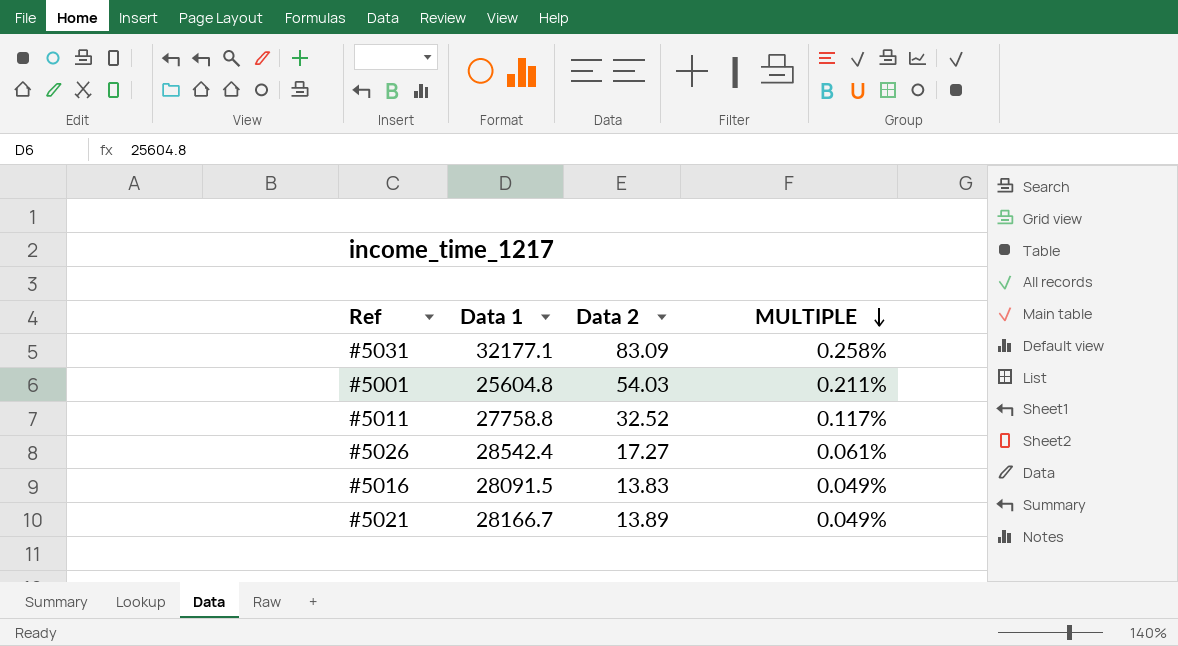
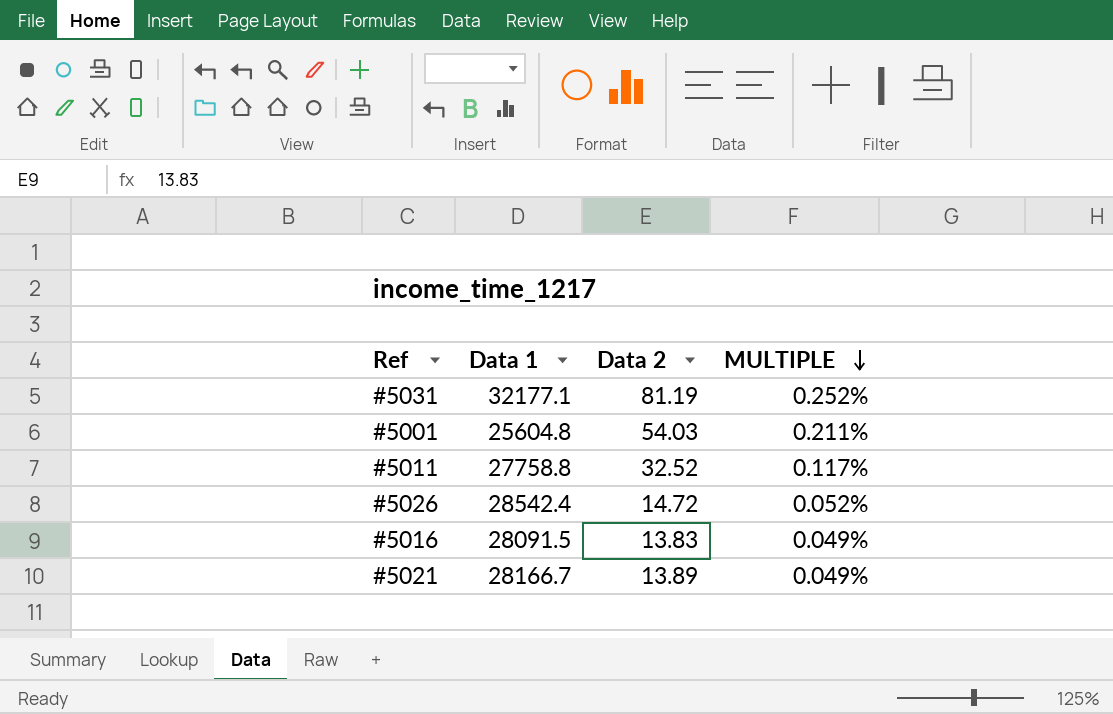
#5031 | Data 2: 83.09 -> 81.19
#5031 | MULTIPLE: 0.258% -> 0.252%
#5026 | Data 2: 17.27 -> 14.72
#5026 | MULTIPLE: 0.061% -> 0.052%

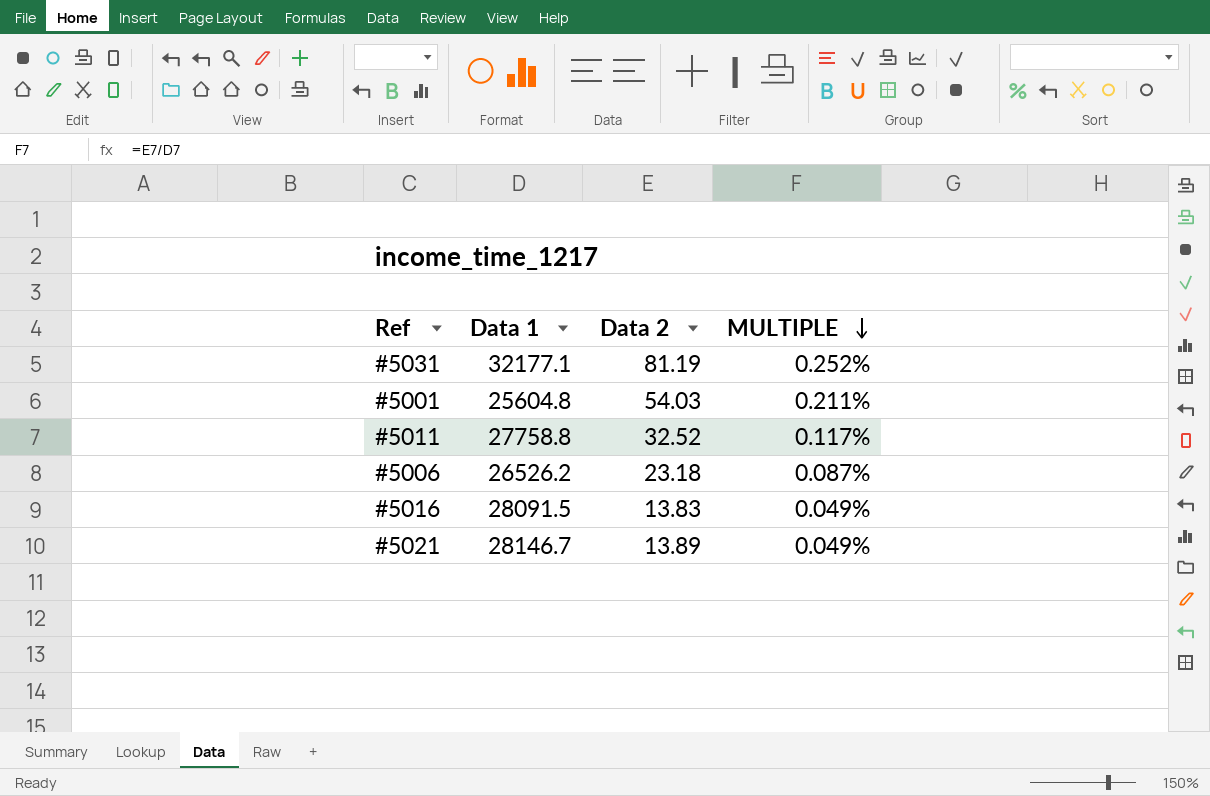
row #5026: 28542.4 | 14.72 | 0.052% -> none
row #5006: none -> 26526.2 | 23.18 | 0.087%
#5021 | Data 1: 28166.7 -> 28146.7

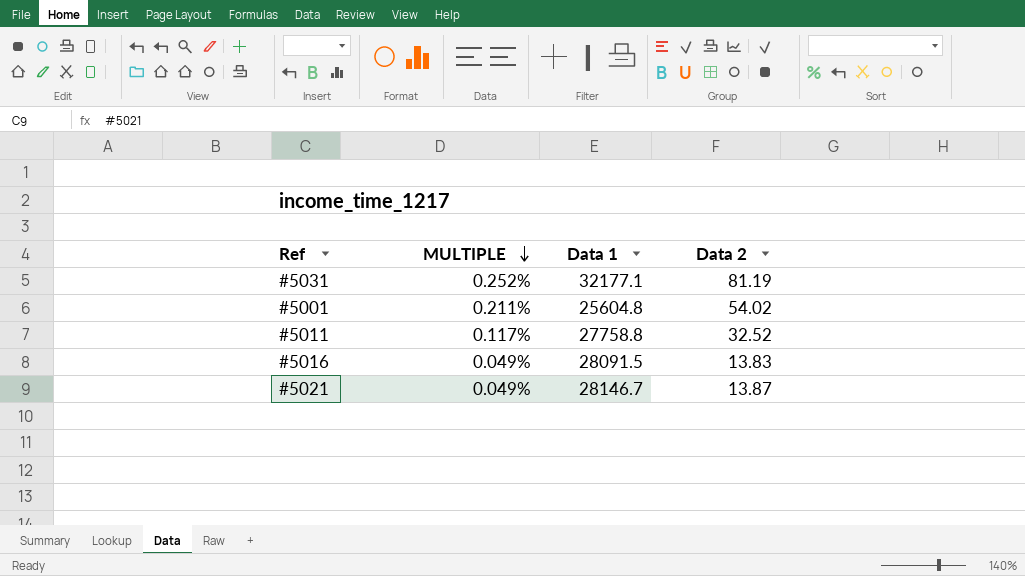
column MULTIPLE | position: 4 -> 2
row #5006: 26526.2 | 23.18 | 0.087% -> none
#5001 | Data 2: 54.03 -> 54.02
#5021 | Data 2: 13.89 -> 13.87

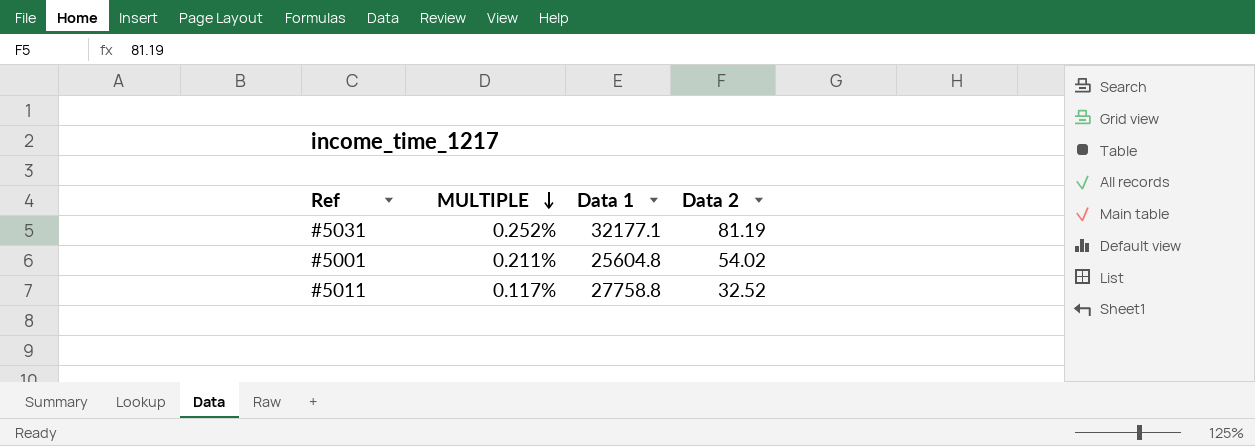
row #5016: 0.049% | 28091.5 | 13.83 -> none
row #5021: 0.049% | 28146.7 | 13.87 -> none

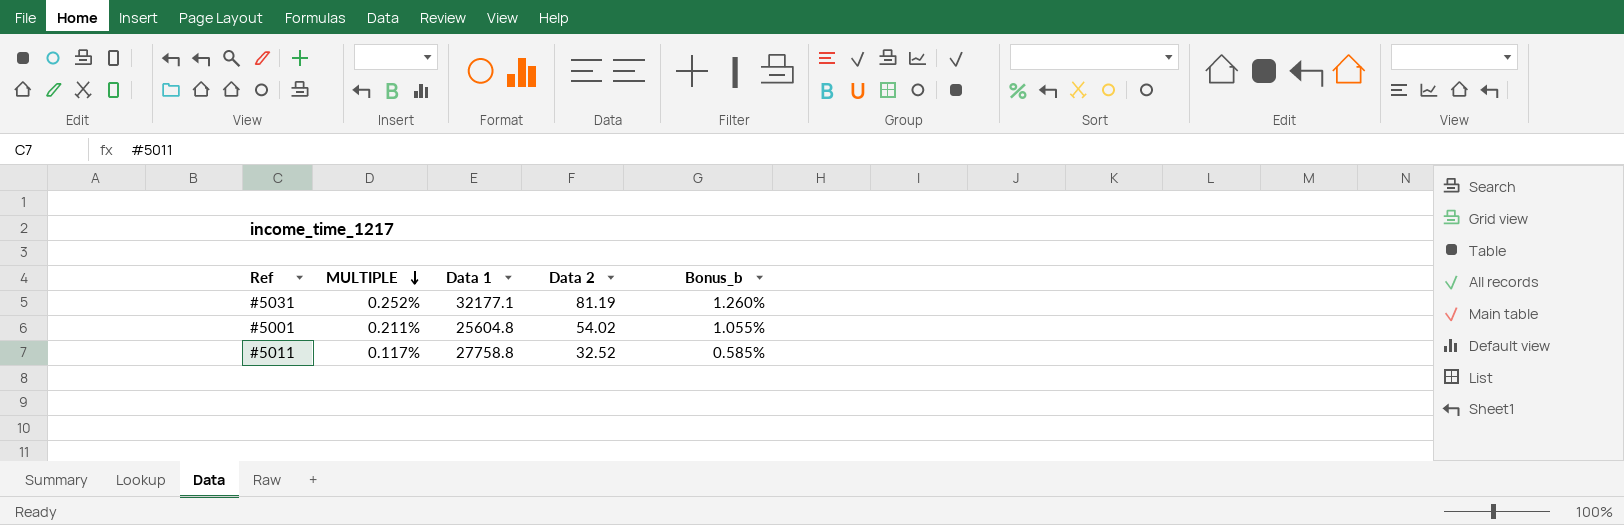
column Bonus_b | formula: none -> [MULTIPLE] * 5

